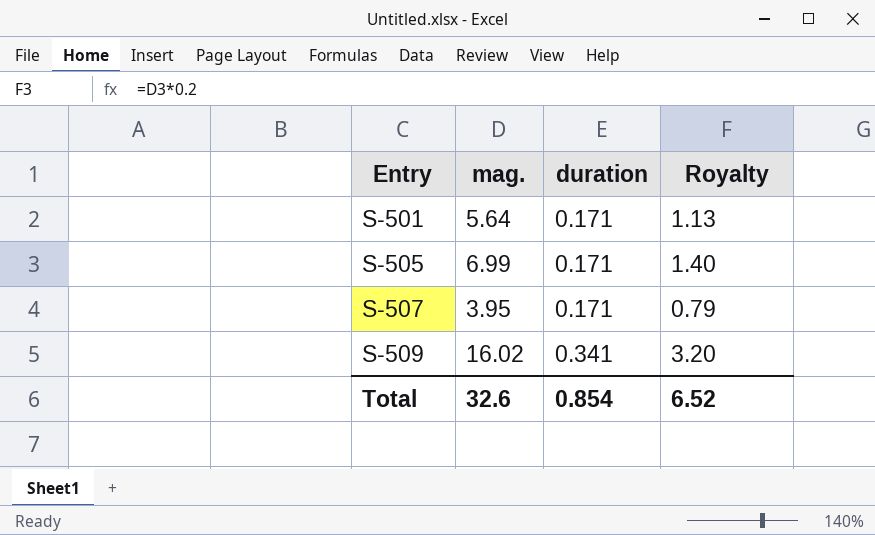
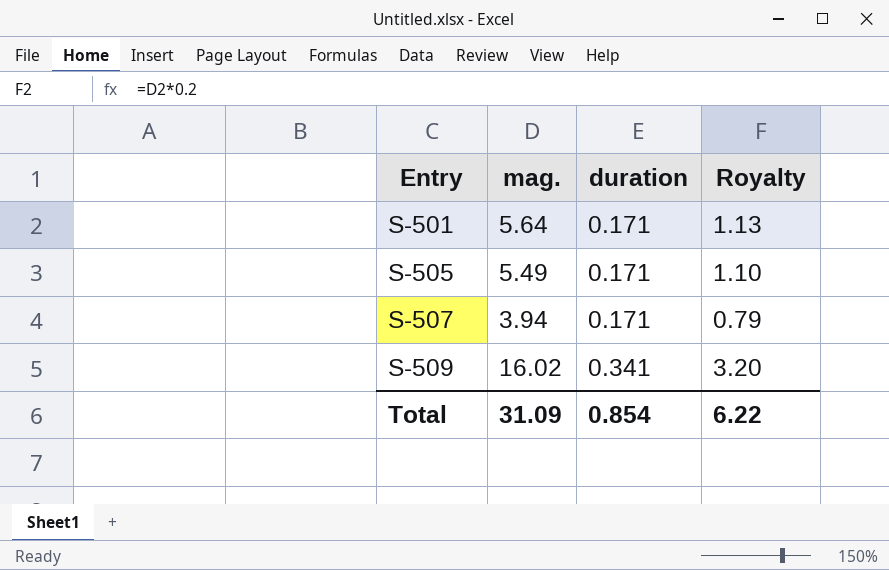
S-505 | mag.: 6.99 -> 5.49
S-505 | Royalty: 1.40 -> 1.10
S-507 | mag.: 3.95 -> 3.94
Total | mag.: 32.6 -> 31.09
Total | Royalty: 6.52 -> 6.22

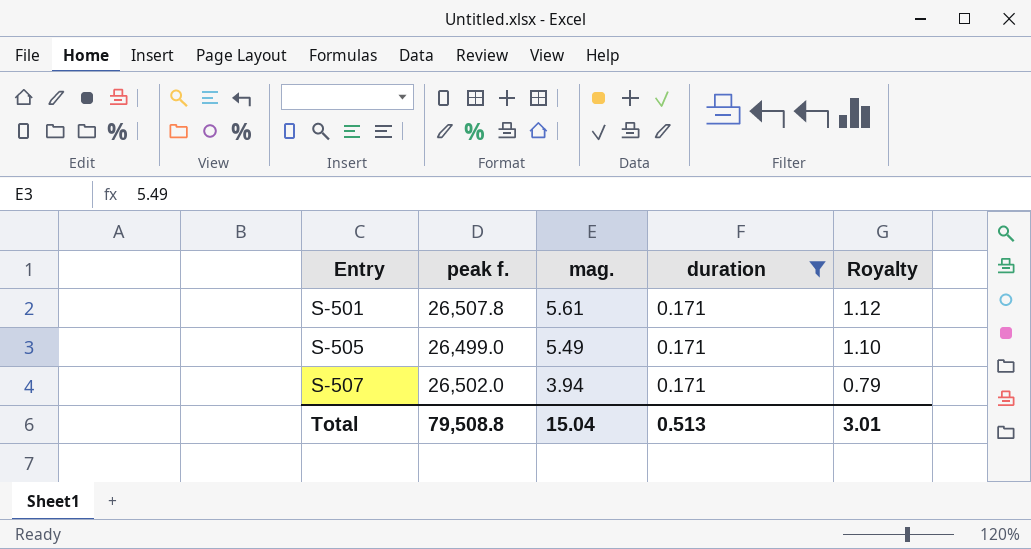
filter: none -> duration = 0.171
column peak f. | position: none -> 2
S-501 | mag.: 5.64 -> 5.61
S-501 | Royalty: 1.13 -> 1.12
Total | mag.: 31.09 -> 15.04
Total | duration: 0.854 -> 0.513
Total | Royalty: 6.22 -> 3.01

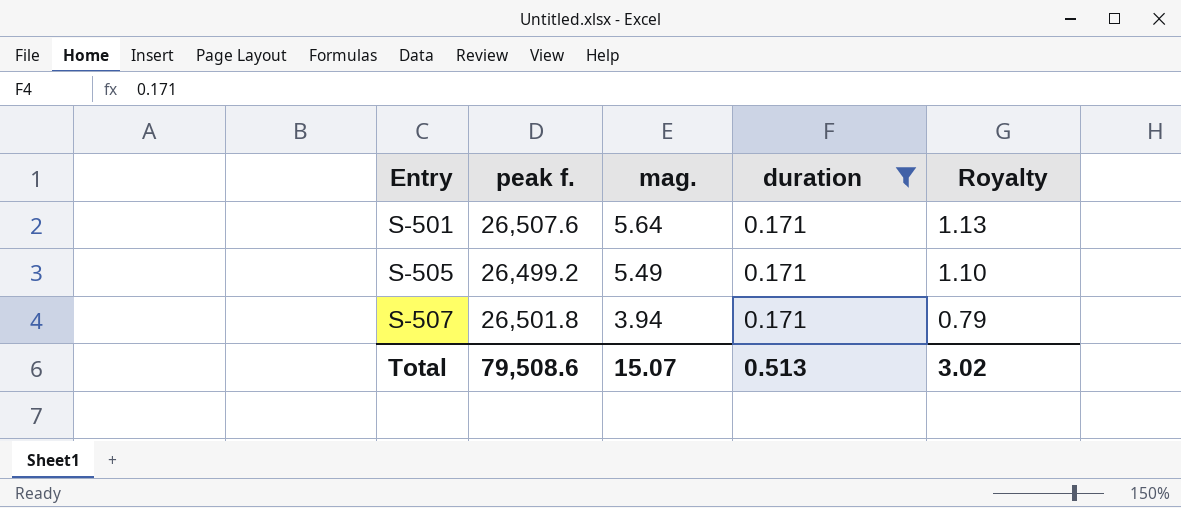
S-501 | peak f.: 26,507.8 -> 26,507.6
S-501 | mag.: 5.61 -> 5.64
S-501 | Royalty: 1.12 -> 1.13
S-505 | peak f.: 26,499.0 -> 26,499.2
S-507 | peak f.: 26,502.0 -> 26,501.8
Total | peak f.: 79,508.8 -> 79,508.6
Total | mag.: 15.04 -> 15.07
Total | Royalty: 3.01 -> 3.02

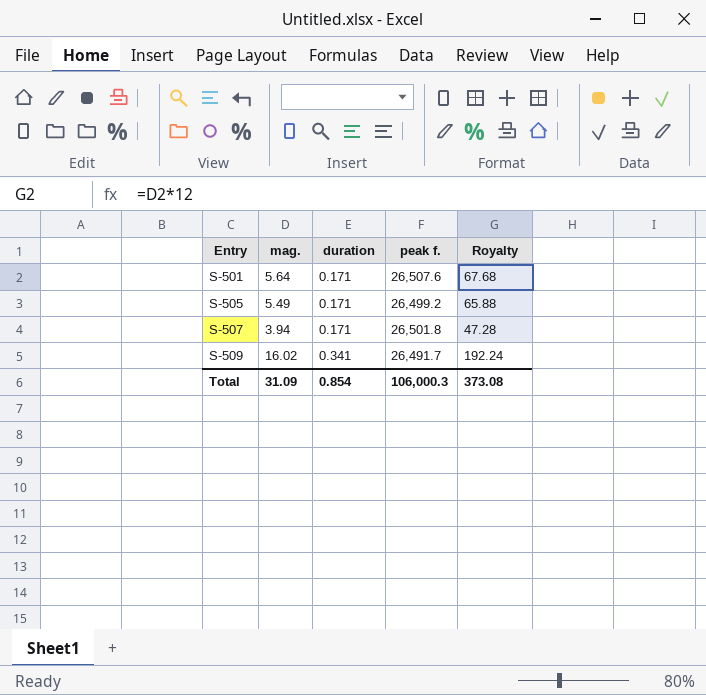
filter: duration = 0.171 -> none
column peak f. | position: 2 -> 4
column Royalty | formula: [mag.] * 0.2 -> [mag.] * 12
Total | mag.: 15.07 -> 31.09
Total | duration: 0.513 -> 0.854
Total | peak f.: 79,508.6 -> 106,000.3
Total | Royalty: 3.02 -> 373.08

